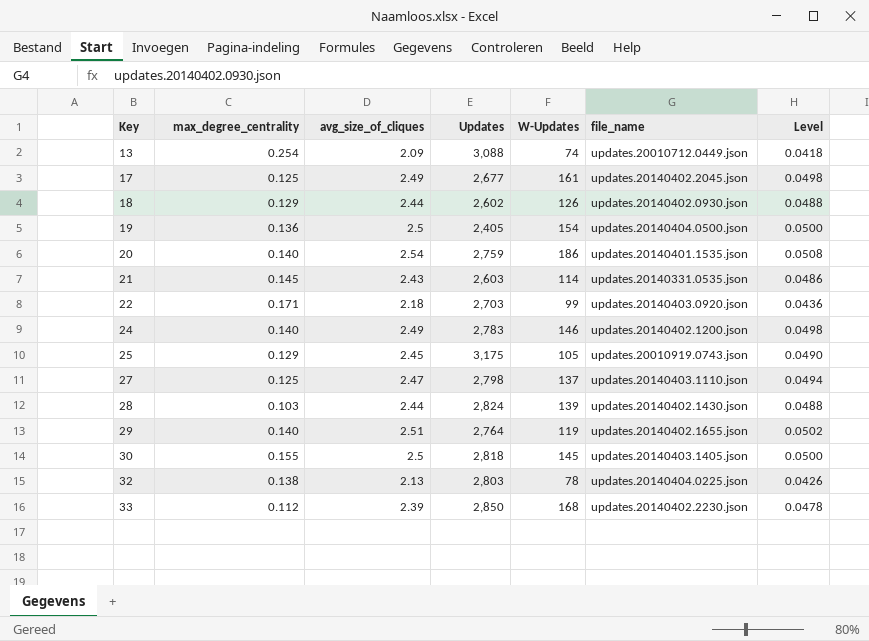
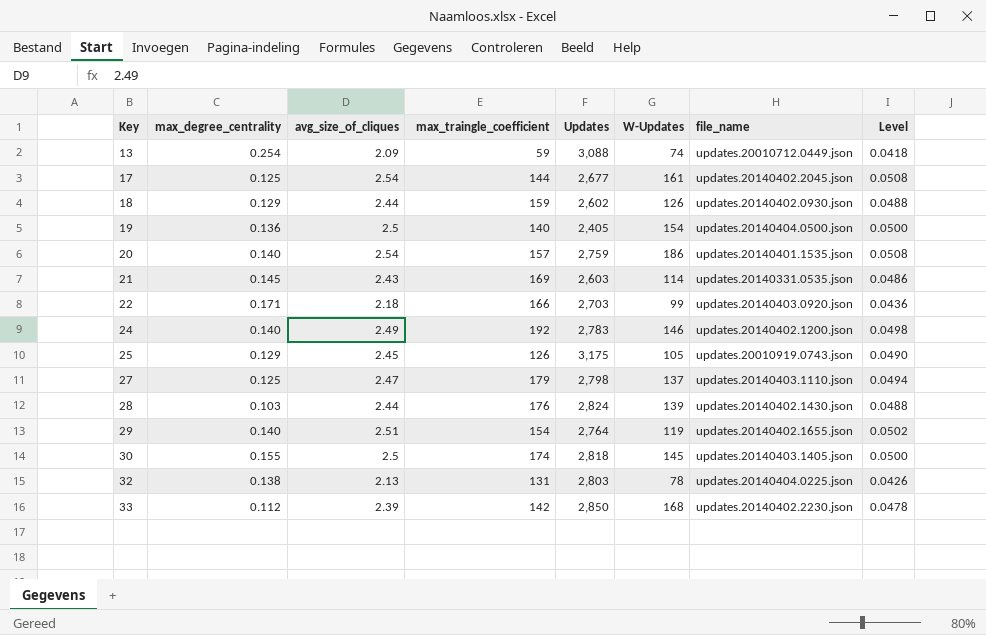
column max_traingle_coefficient | position: none -> 4
17 | avg_size_of_cliques: 2.49 -> 2.54
17 | Level: 0.0498 -> 0.0508

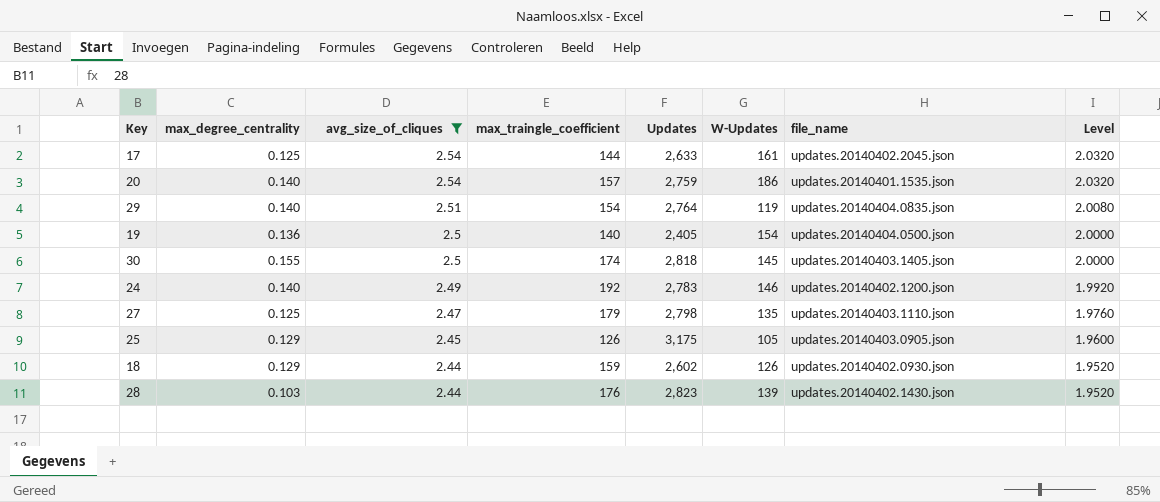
filter: none -> avg_size_of_cliques >= 2.44
row order: Key ascending -> avg_size_of_cliques descending
column Level | formula: [avg_size_of_cliques] * 0.02 -> [avg_size_of_cliques] * 0.8
17 | Updates: 2,677 -> 2,633
29 | file_name: updates.20140402.1655.json -> updates.20140404.0835.json
27 | W-Updates: 137 -> 135
25 | file_name: updates.20010919.0743.json -> updates.20140403.0905.json
28 | Updates: 2,824 -> 2,823

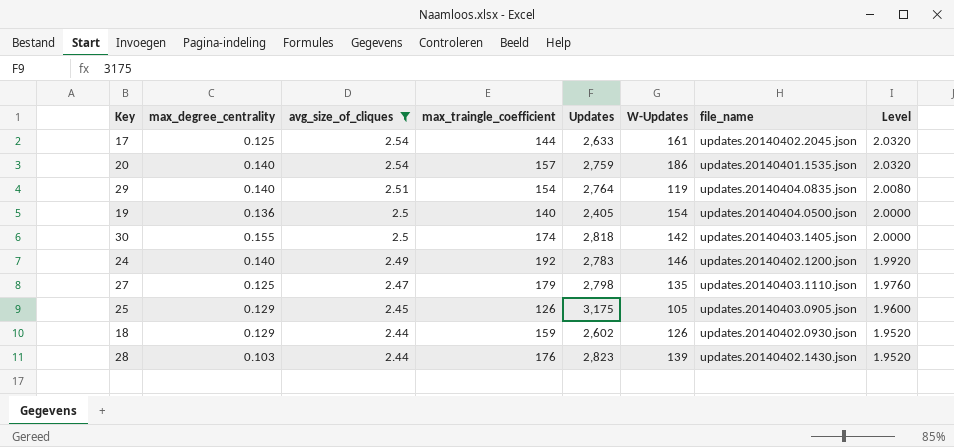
30 | W-Updates: 145 -> 142

